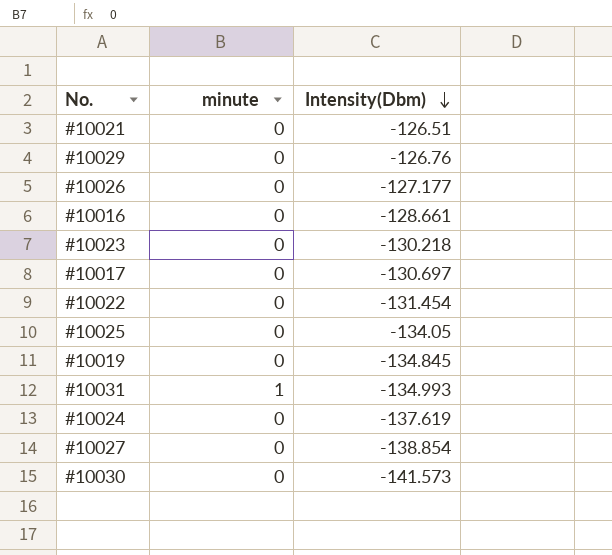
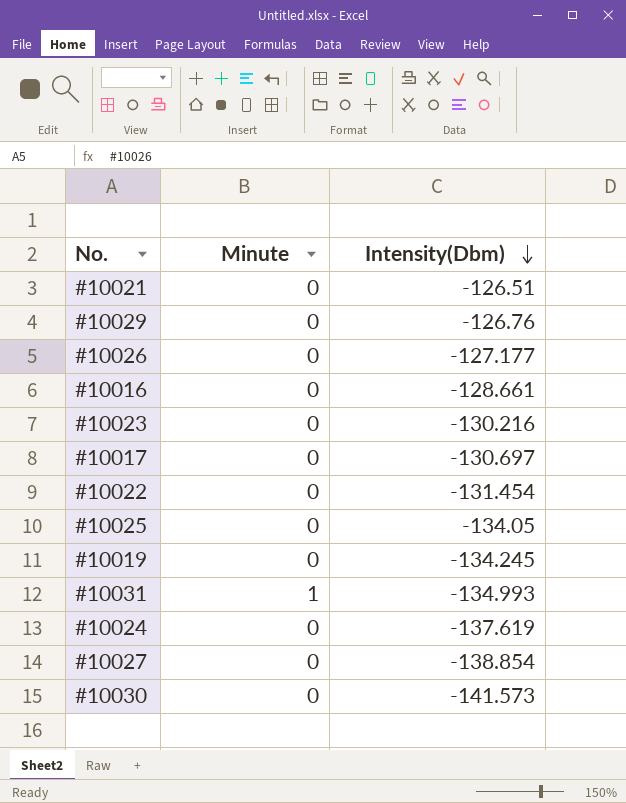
column name: minute -> Minute
#10023 | Intensity(Dbm): -130.218 -> -130.216
#10019 | Intensity(Dbm): -134.845 -> -134.245

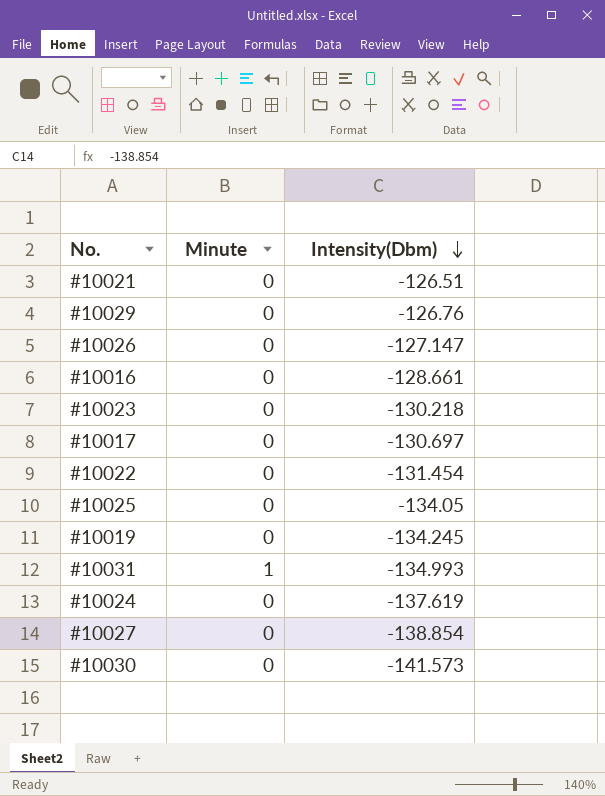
#10026 | Intensity(Dbm): -127.177 -> -127.147
#10023 | Intensity(Dbm): -130.216 -> -130.218

